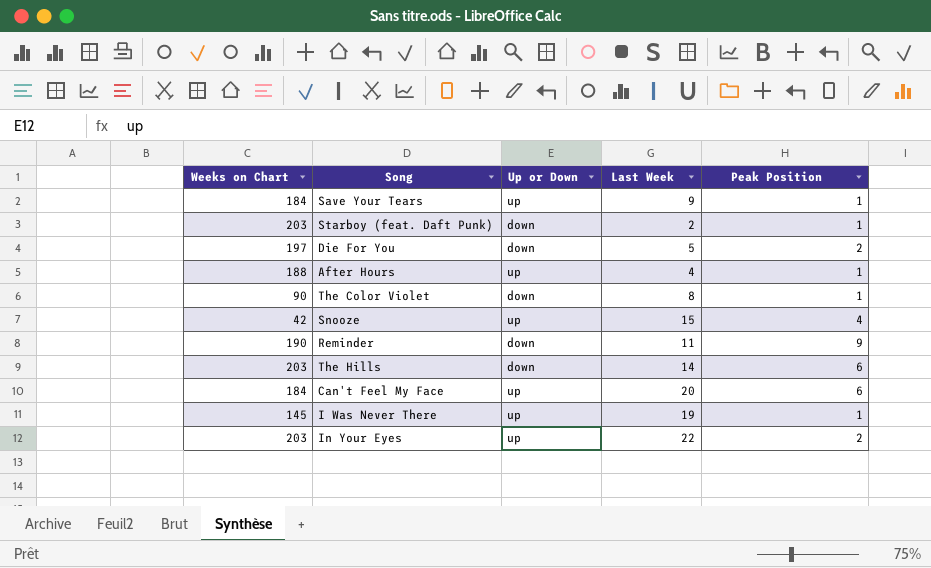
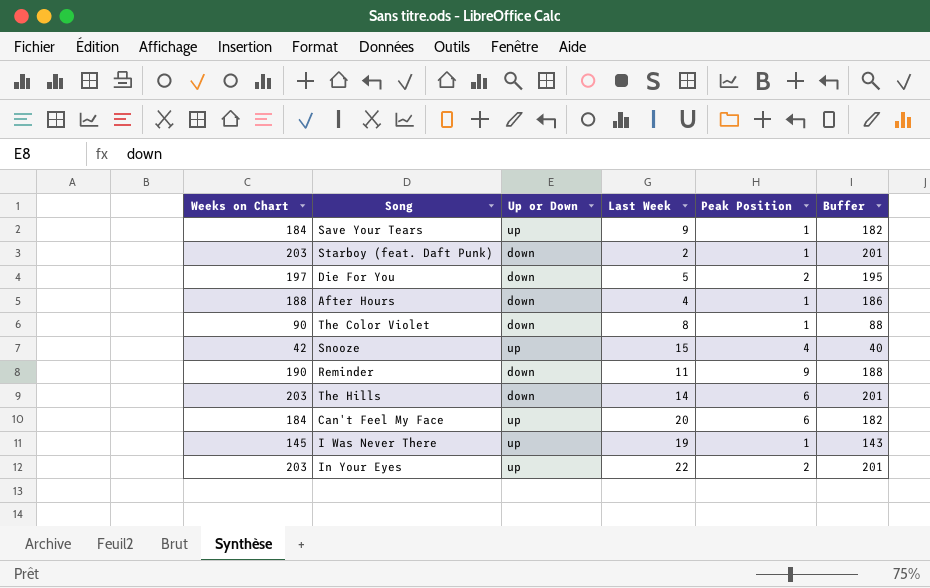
column Buffer | formula: none -> [Weeks on Chart] - 2
After Hours | Up or Down: up -> down

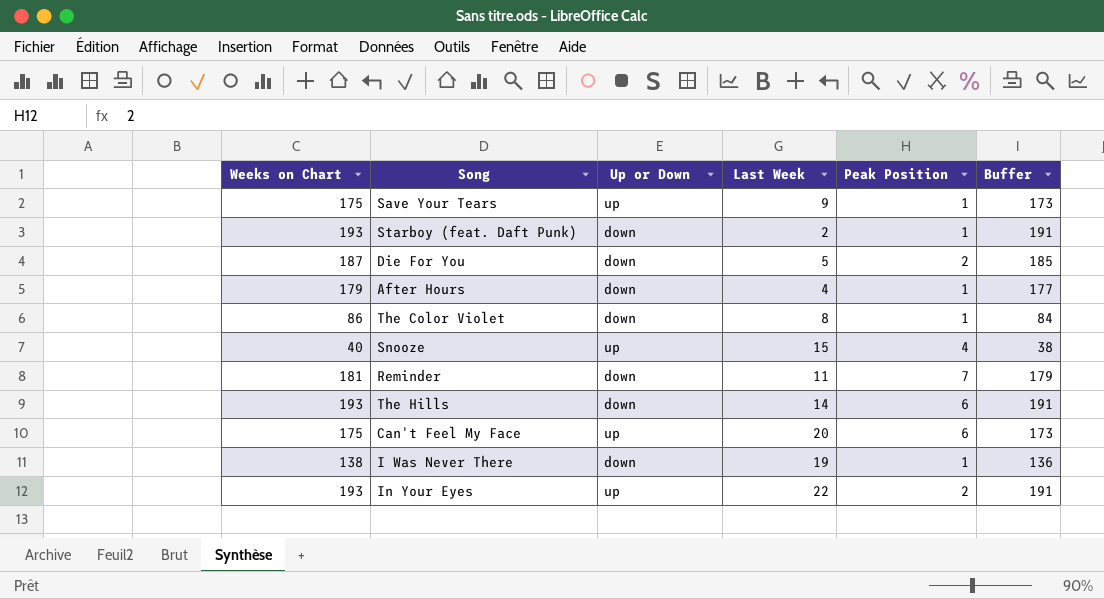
Save Your Tears | Weeks on Chart: 184 -> 175
Save Your Tears | Buffer: 182 -> 173
Starboy (feat. Daft Punk) | Weeks on Chart: 203 -> 193
Starboy (feat. Daft Punk) | Buffer: 201 -> 191
Die For You | Weeks on Chart: 197 -> 187
Die For You | Buffer: 195 -> 185
After Hours | Weeks on Chart: 188 -> 179
After Hours | Buffer: 186 -> 177
The Color Violet | Weeks on Chart: 90 -> 86
The Color Violet | Buffer: 88 -> 84
Snooze | Weeks on Chart: 42 -> 40
Snooze | Buffer: 40 -> 38
Reminder | Weeks on Chart: 190 -> 181
Reminder | Peak Position: 9 -> 7
Reminder | Buffer: 188 -> 179
The Hills | Weeks on Chart: 203 -> 193
The Hills | Buffer: 201 -> 191
Can't Feel My Face | Weeks on Chart: 184 -> 175
Can't Feel My Face | Buffer: 182 -> 173
I Was Never There | Weeks on Chart: 145 -> 138
I Was Never There | Up or Down: up -> down
I Was Never There | Buffer: 143 -> 136
In Your Eyes | Weeks on Chart: 203 -> 193
In Your Eyes | Buffer: 201 -> 191

